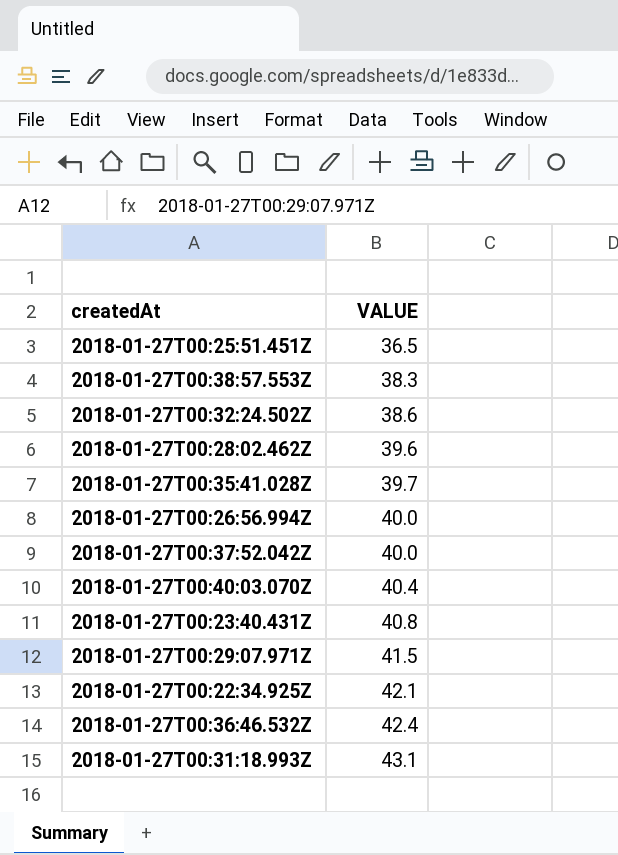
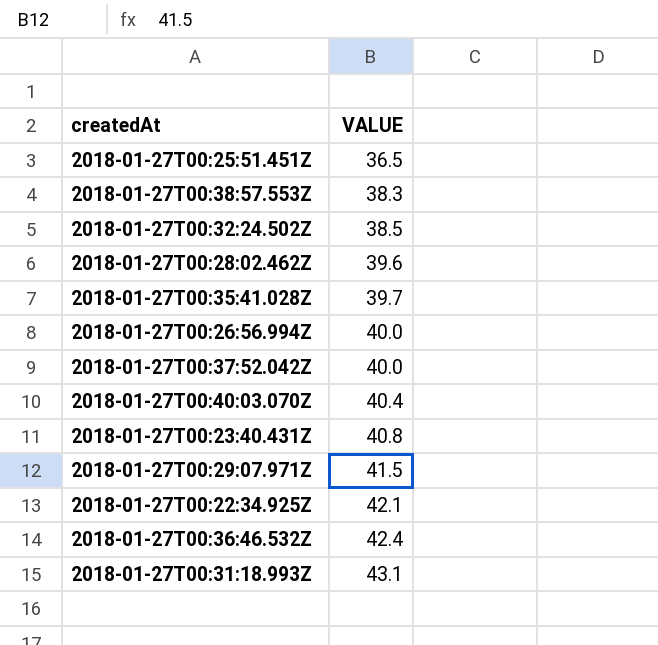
2018-01-27T00:32:24.502Z | VALUE: 38.6 -> 38.5

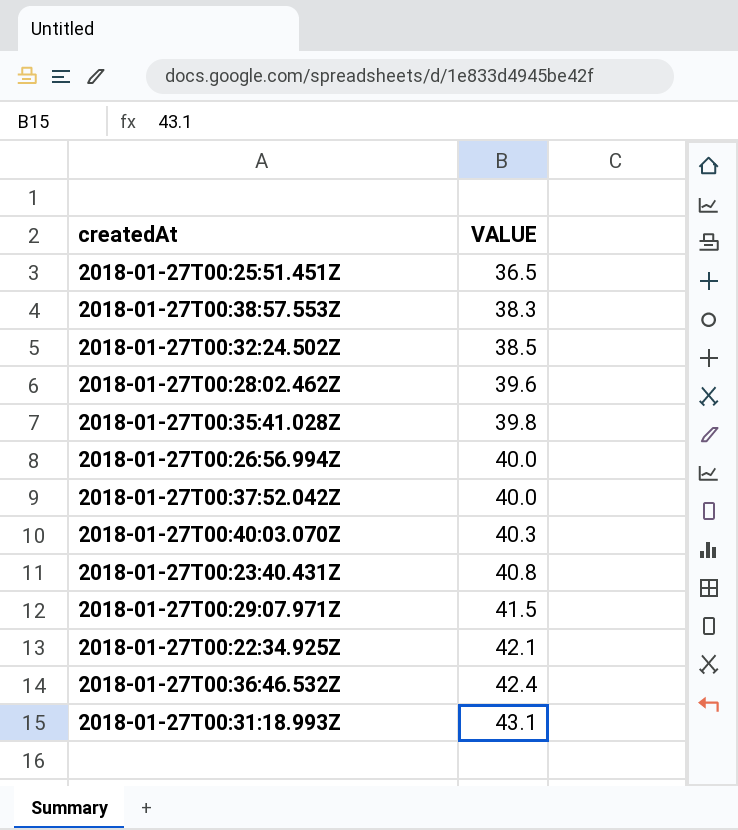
2018-01-27T00:35:41.028Z | VALUE: 39.7 -> 39.8
2018-01-27T00:40:03.070Z | VALUE: 40.4 -> 40.3

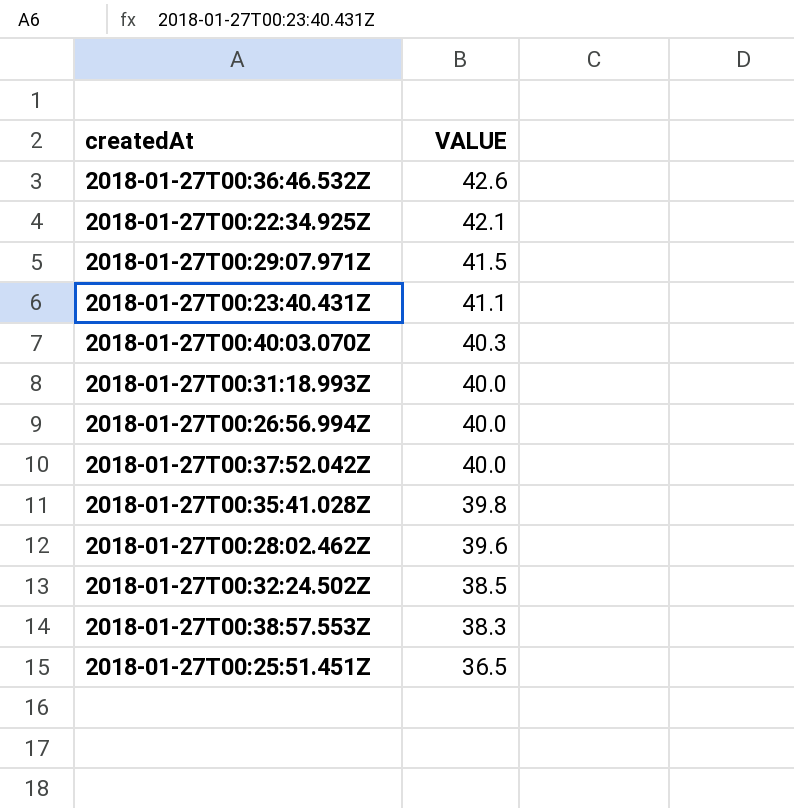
row order: VALUE ascending -> VALUE descending
2018-01-27T00:36:46.532Z | VALUE: 42.4 -> 42.6
2018-01-27T00:23:40.431Z | VALUE: 40.8 -> 41.1
2018-01-27T00:31:18.993Z | VALUE: 43.1 -> 40.0

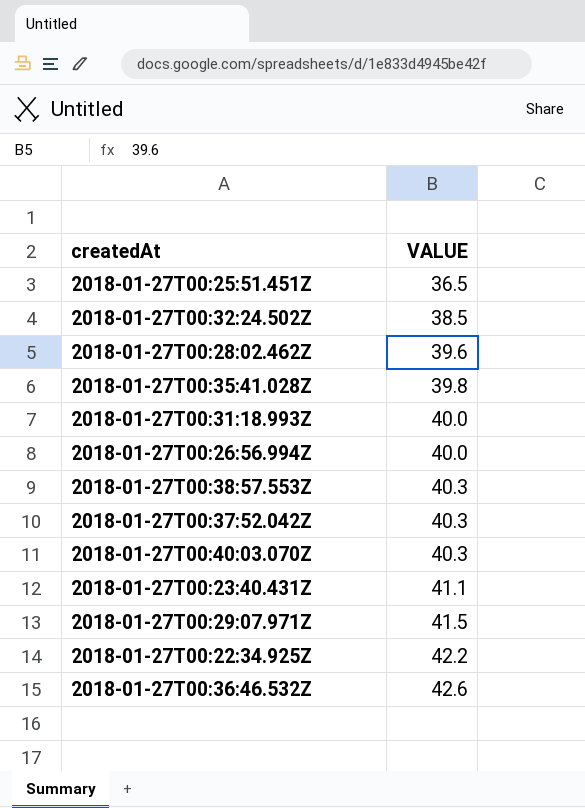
row order: VALUE descending -> VALUE ascending
2018-01-27T00:38:57.553Z | VALUE: 38.3 -> 40.3
2018-01-27T00:37:52.042Z | VALUE: 40.0 -> 40.3
2018-01-27T00:22:34.925Z | VALUE: 42.1 -> 42.2

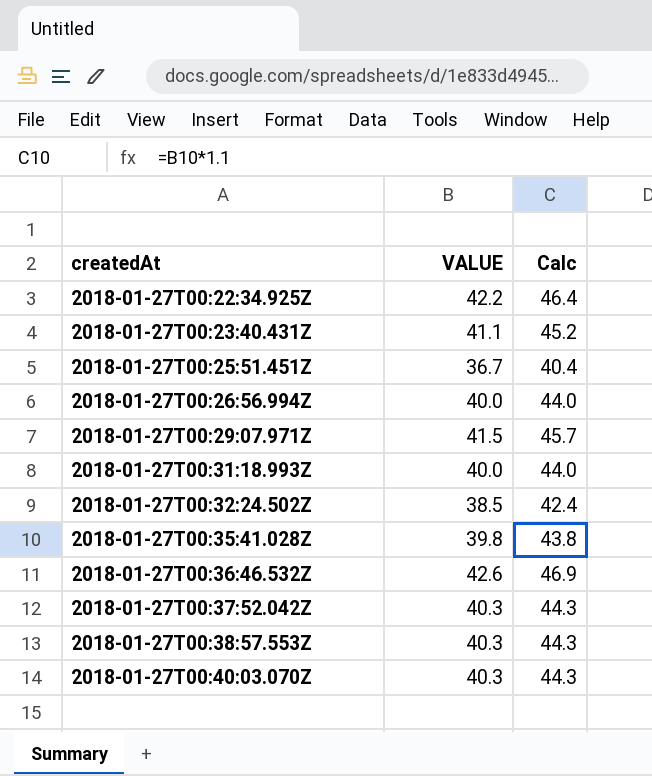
row order: VALUE ascending -> createdAt ascending
column Calc | formula: none -> [VALUE] * 1.1
row 2018-01-27T00:28:02.462Z: 39.6 -> none
2018-01-27T00:25:51.451Z | VALUE: 36.5 -> 36.7

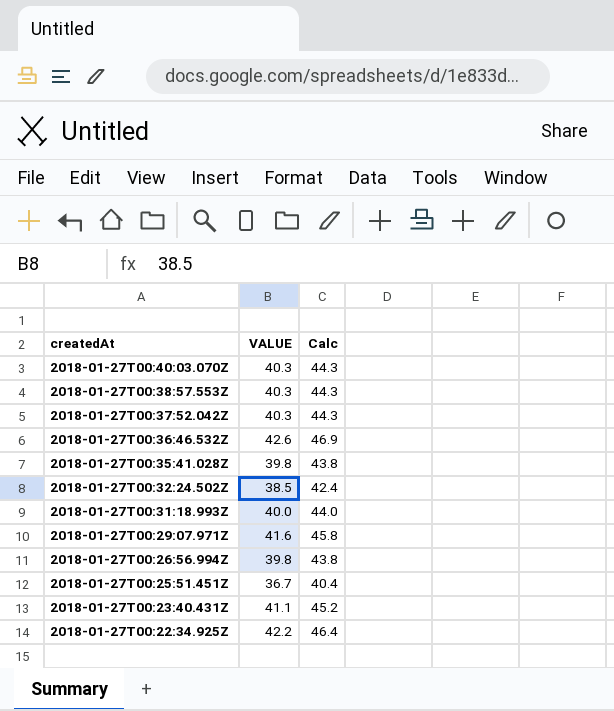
row order: createdAt ascending -> createdAt descending
2018-01-27T00:29:07.971Z | VALUE: 41.5 -> 41.6
2018-01-27T00:29:07.971Z | Calc: 45.7 -> 45.8
2018-01-27T00:26:56.994Z | VALUE: 40.0 -> 39.8
2018-01-27T00:26:56.994Z | Calc: 44.0 -> 43.8

